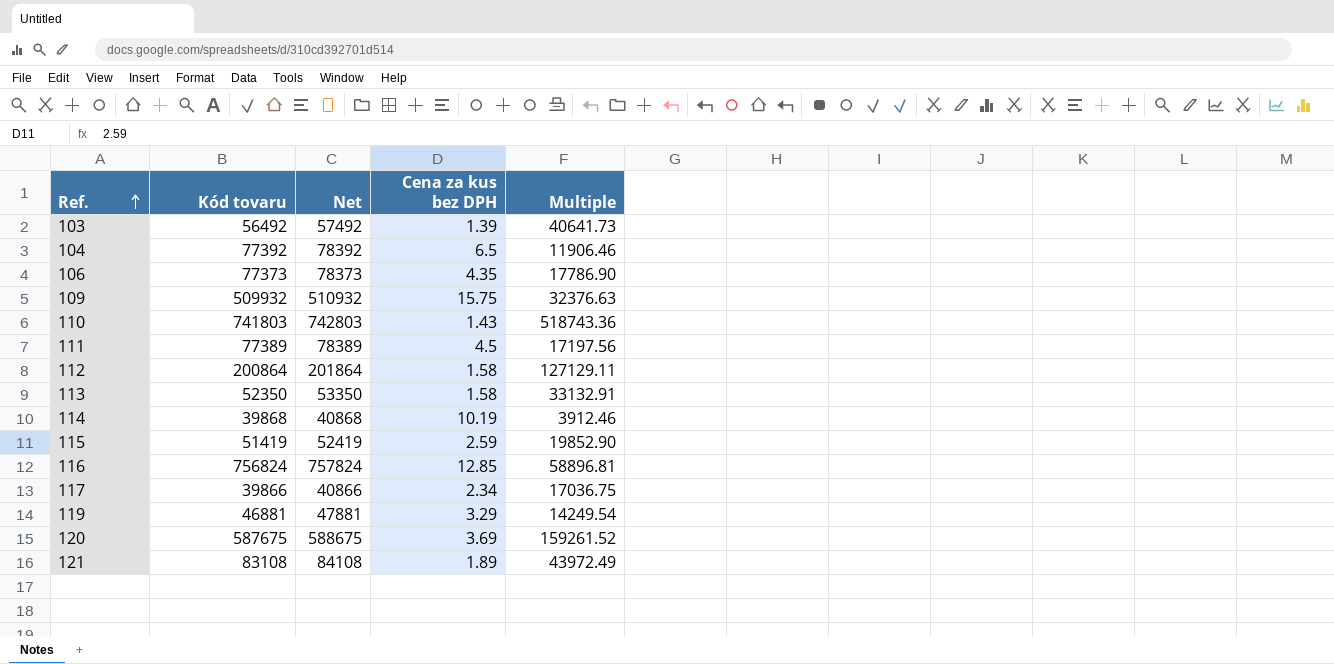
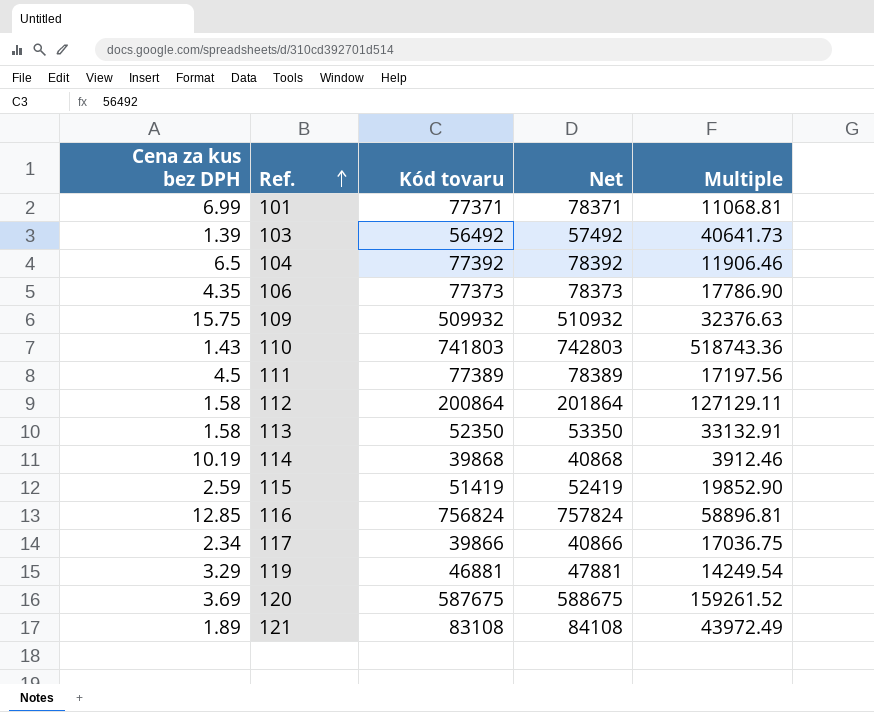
column Cena za kus bez DPH | position: 4 -> 1
row 101: none -> 6.99 | 77371 | 78371 | 11068.81

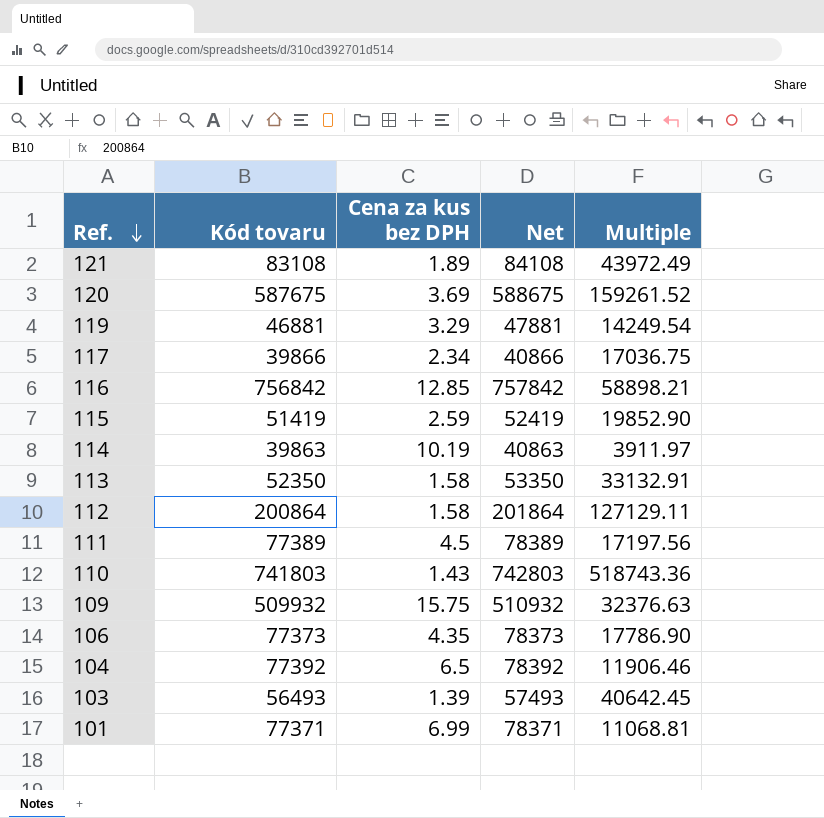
row order: Ref. ascending -> Ref. descending
column Cena za kus bez DPH | position: 1 -> 3
116 | Kód tovaru: 756824 -> 756842
116 | Net: 757824 -> 757842
116 | Multiple: 58896.81 -> 58898.21
114 | Kód tovaru: 39868 -> 39863
114 | Net: 40868 -> 40863
114 | Multiple: 3912.46 -> 3911.97
103 | Kód tovaru: 56492 -> 56493
103 | Net: 57492 -> 57493
103 | Multiple: 40641.73 -> 40642.45

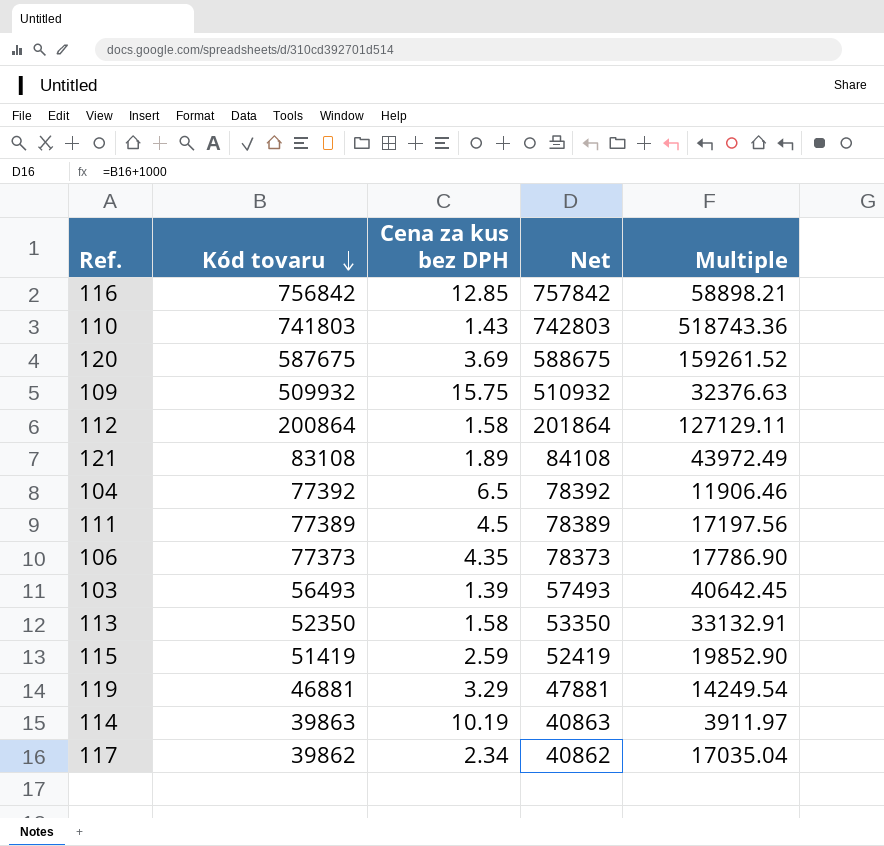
row order: Ref. descending -> Kód tovaru descending
row 101: 77371 | 6.99 | 78371 | 11068.81 -> none
117 | Kód tovaru: 39866 -> 39862
117 | Net: 40866 -> 40862
117 | Multiple: 17036.75 -> 17035.04

